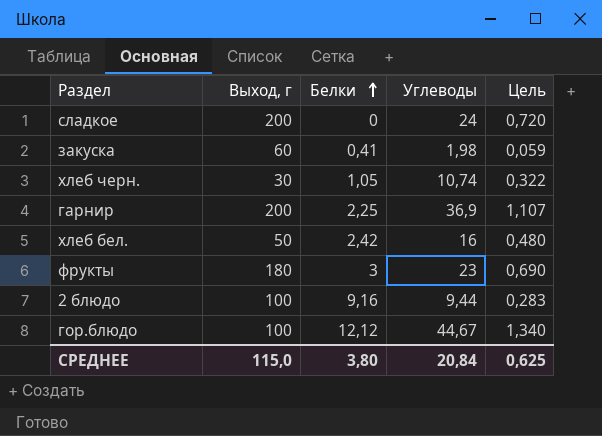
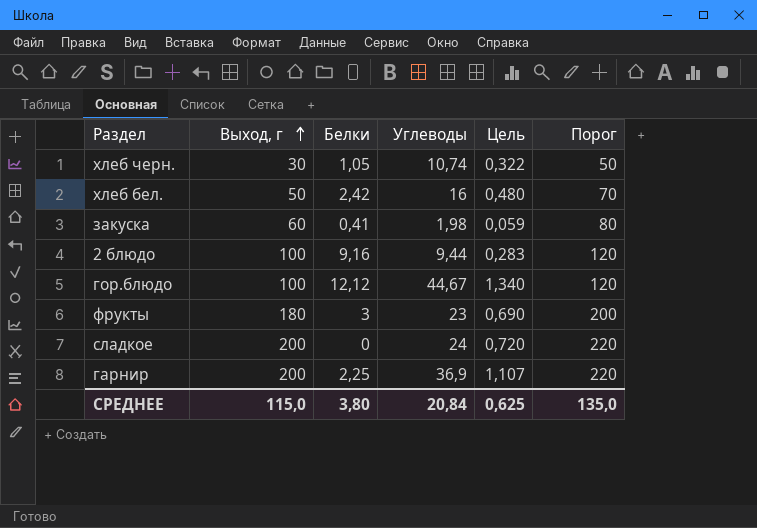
row order: Белки ascending -> Выход, г ascending
column Порог | formula: none -> [Выход, г] + 20

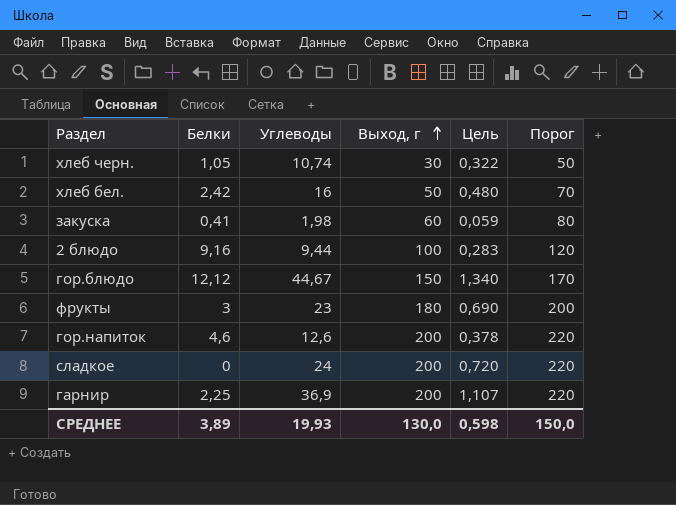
column Выход, г | position: 2 -> 4
гор.блюдо | Выход, г: 100 -> 150
гор.блюдо | Порог: 120 -> 170
row гор.напиток: none -> 4,6 | 12,6 | 200 | 0,378 | 220
СРЕДНЕЕ | Белки: 3,80 -> 3,89
СРЕДНЕЕ | Углеводы: 20,84 -> 19,93
СРЕДНЕЕ | Выход, г: 115,0 -> 130,0
СРЕДНЕЕ | Цель: 0,625 -> 0,598
СРЕДНЕЕ | Порог: 135,0 -> 150,0

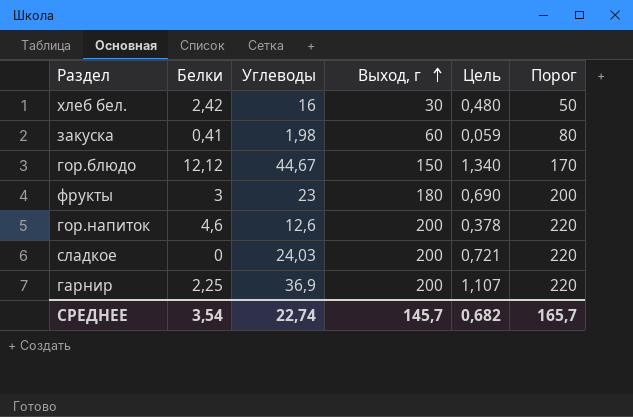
row хлеб черн.: 1,05 | 10,74 | 30 | 0,322 | 50 -> none
row 2 блюдо: 9,16 | 9,44 | 100 | 0,283 | 120 -> none
хлеб бел. | Выход, г: 50 -> 30
хлеб бел. | Порог: 70 -> 50
сладкое | Углеводы: 24 -> 24,03
сладкое | Цель: 0,720 -> 0,721
СРЕДНЕЕ | Белки: 3,89 -> 3,54
СРЕДНЕЕ | Углеводы: 19,93 -> 22,74
СРЕДНЕЕ | Выход, г: 130,0 -> 145,7
СРЕДНЕЕ | Цель: 0,598 -> 0,682
СРЕДНЕЕ | Порог: 150,0 -> 165,7

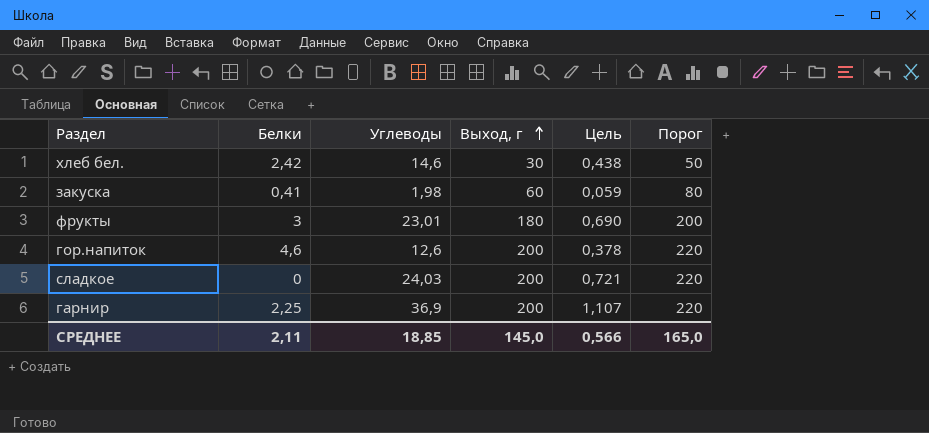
row гор.блюдо: 12,12 | 44,67 | 150 | 1,340 | 170 -> none
хлеб бел. | Углеводы: 16 -> 14,6
хлеб бел. | Цель: 0,480 -> 0,438
фрукты | Углеводы: 23 -> 23,01
СРЕДНЕЕ | Белки: 3,54 -> 2,11
СРЕДНЕЕ | Углеводы: 22,74 -> 18,85
СРЕДНЕЕ | Выход, г: 145,7 -> 145,0
СРЕДНЕЕ | Цель: 0,682 -> 0,566
СРЕДНЕЕ | Порог: 165,7 -> 165,0

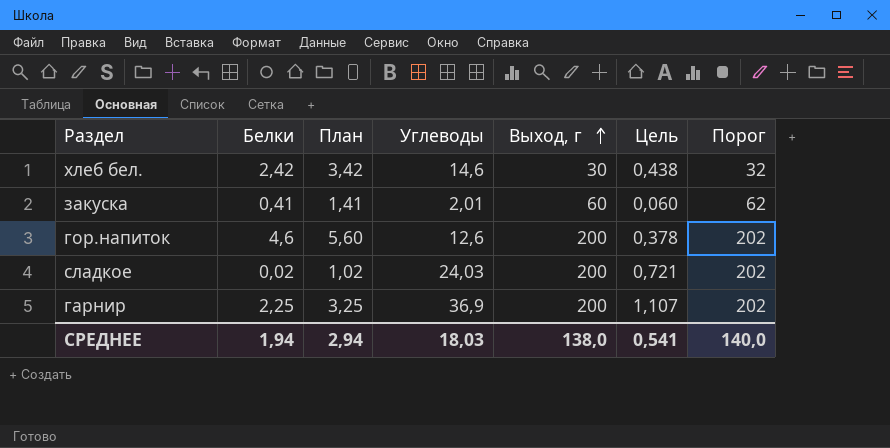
column План | formula: none -> [Белки] + 1
column Порог | formula: [Выход, г] + 20 -> [Выход, г] + 2
row фрукты: 3 | 23,01 | 180 | 0,690 | 200 -> none
закуска | Углеводы: 1,98 -> 2,01
закуска | Цель: 0,059 -> 0,060
сладкое | Белки: 0 -> 0,02
СРЕДНЕЕ | Белки: 2,11 -> 1,94
СРЕДНЕЕ | Углеводы: 18,85 -> 18,03
СРЕДНЕЕ | Выход, г: 145,0 -> 138,0
СРЕДНЕЕ | Цель: 0,566 -> 0,541
СРЕДНЕЕ | Порог: 165,0 -> 140,0

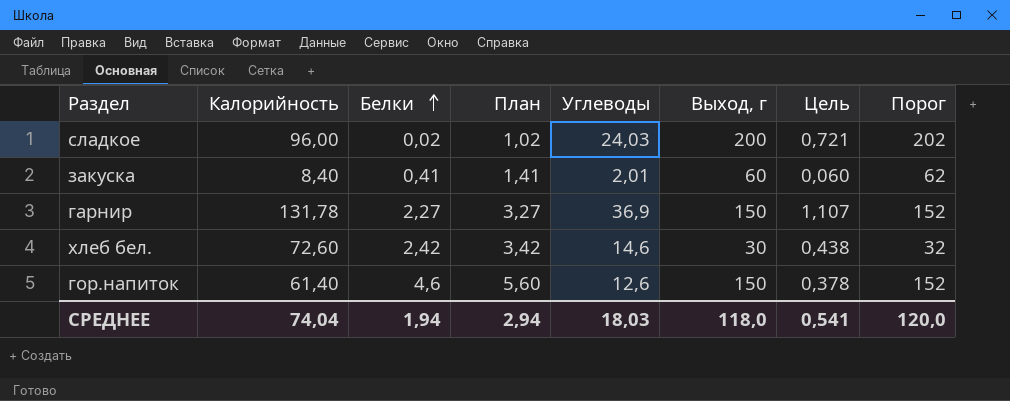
row order: Выход, г ascending -> Белки ascending
column Калорийность | position: none -> 2
гарнир | Белки: 2,25 -> 2,27
гарнир | План: 3,25 -> 3,27
гарнир | Выход, г: 200 -> 150
гарнир | Порог: 202 -> 152
гор.напиток | Выход, г: 200 -> 150
гор.напиток | Порог: 202 -> 152
СРЕДНЕЕ | Выход, г: 138,0 -> 118,0
СРЕДНЕЕ | Порог: 140,0 -> 120,0

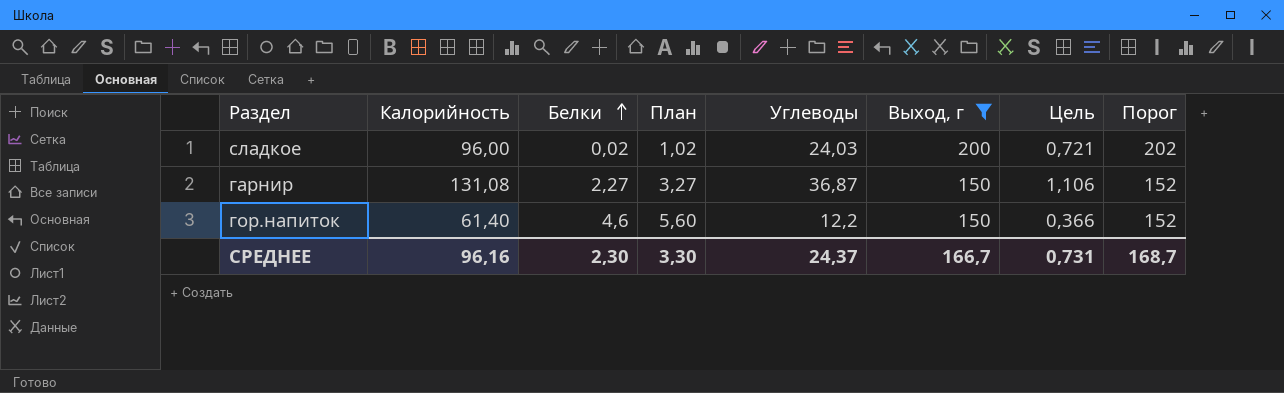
filter: none -> Выход, г >= 150
гарнир | Калорийность: 131,78 -> 131,08
гарнир | Углеводы: 36,9 -> 36,87
гарнир | Цель: 1,107 -> 1,106
гор.напиток | Углеводы: 12,6 -> 12,2
гор.напиток | Цель: 0,378 -> 0,366
СРЕДНЕЕ | Калорийность: 74,04 -> 96,16
СРЕДНЕЕ | Белки: 1,94 -> 2,30
СРЕДНЕЕ | План: 2,94 -> 3,30
СРЕДНЕЕ | Углеводы: 18,03 -> 24,37
СРЕДНЕЕ | Выход, г: 118,0 -> 166,7
СРЕДНЕЕ | Цель: 0,541 -> 0,731
СРЕДНЕЕ | Порог: 120,0 -> 168,7

